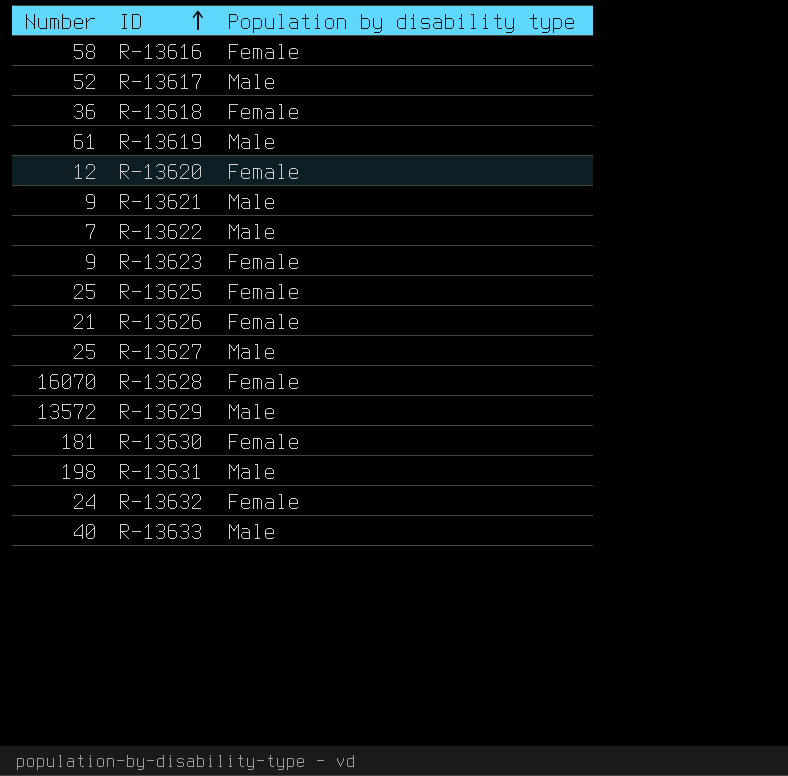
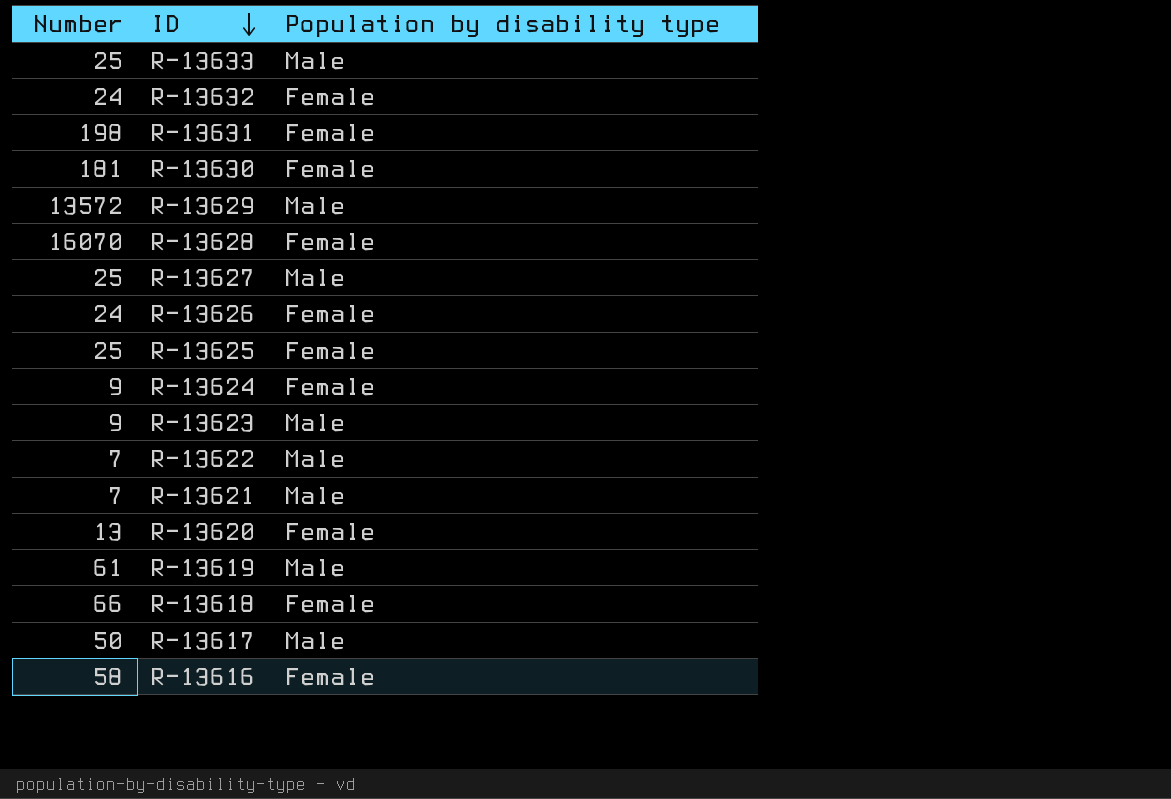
row order: ID ascending -> ID descending
R-13633 | Number: 40 -> 25
R-13631 | Population by disability type: Male -> Female
R-13626 | Number: 21 -> 24
row R-13624: none -> 9 | Female
R-13623 | Population by disability type: Female -> Male
R-13621 | Number: 9 -> 7
R-13620 | Number: 12 -> 13
R-13618 | Number: 36 -> 66
R-13617 | Number: 52 -> 50

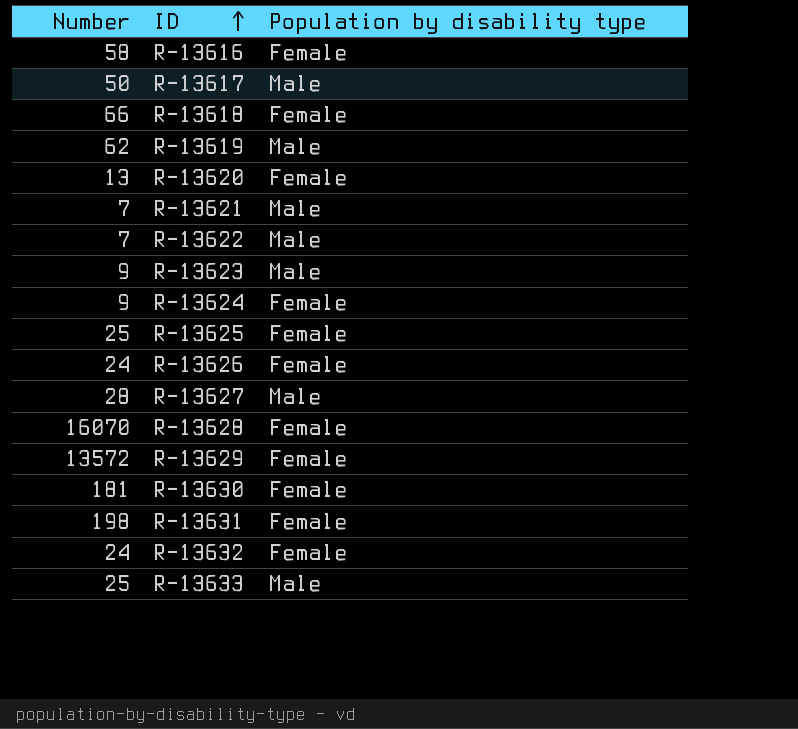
row order: ID descending -> ID ascending
R-13619 | Number: 61 -> 62
R-13627 | Number: 25 -> 28
R-13629 | Population by disability type: Male -> Female

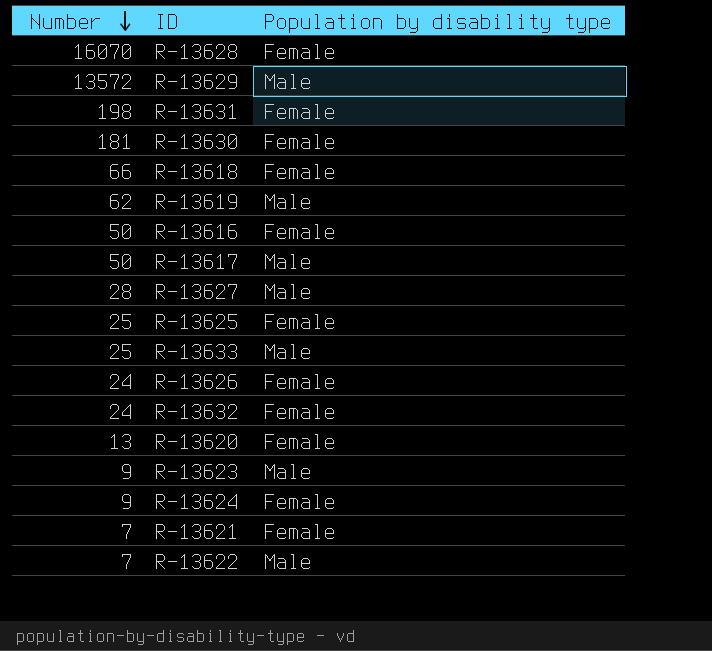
row order: ID ascending -> Number descending
R-13629 | Population by disability type: Female -> Male
R-13616 | Number: 58 -> 50
R-13621 | Population by disability type: Male -> Female

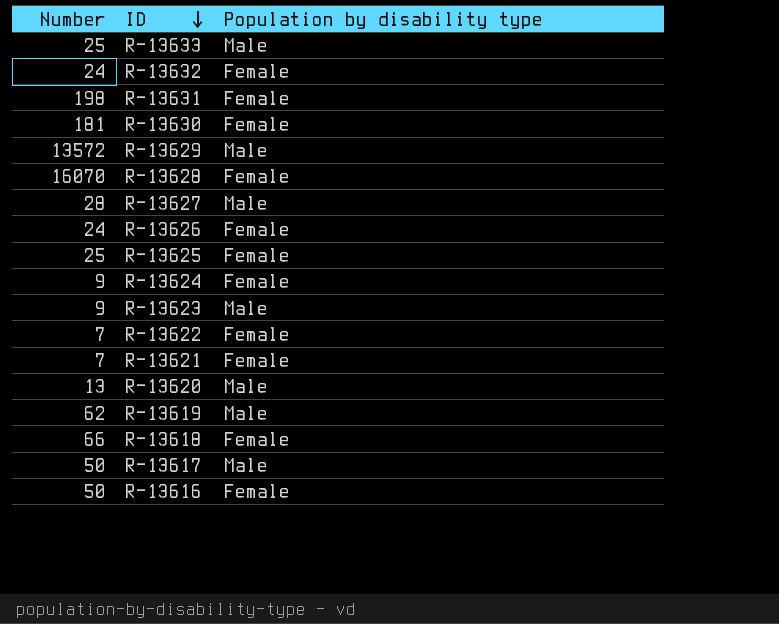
row order: Number descending -> ID descending
R-13622 | Population by disability type: Male -> Female
R-13620 | Population by disability type: Female -> Male

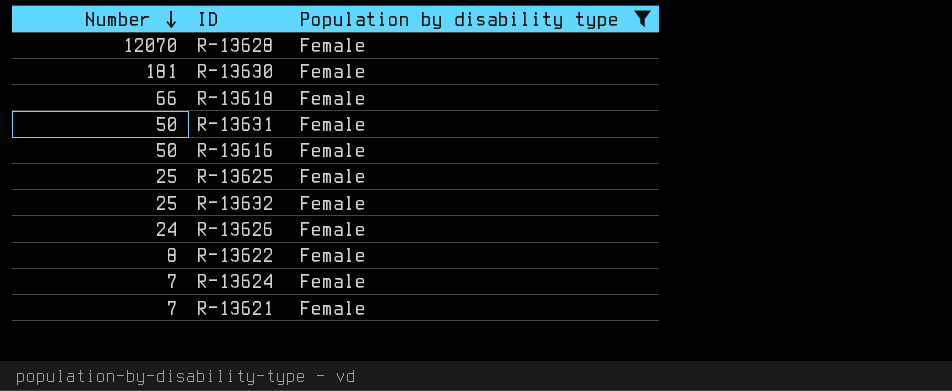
filter: none -> Population by disability type = Female
row order: ID descending -> Number descending
R-13628 | Number: 16070 -> 12070
R-13631 | Number: 198 -> 50
R-13632 | Number: 24 -> 25
R-13622 | Number: 7 -> 8
R-13624 | Number: 9 -> 7

